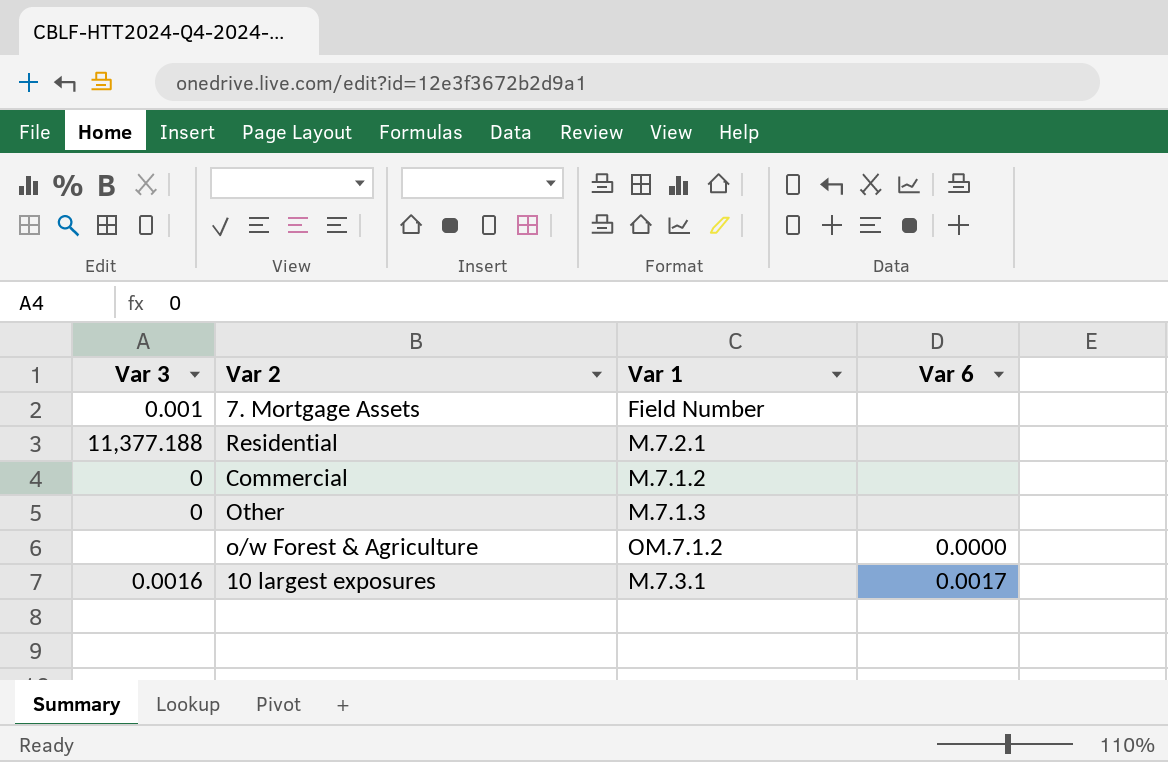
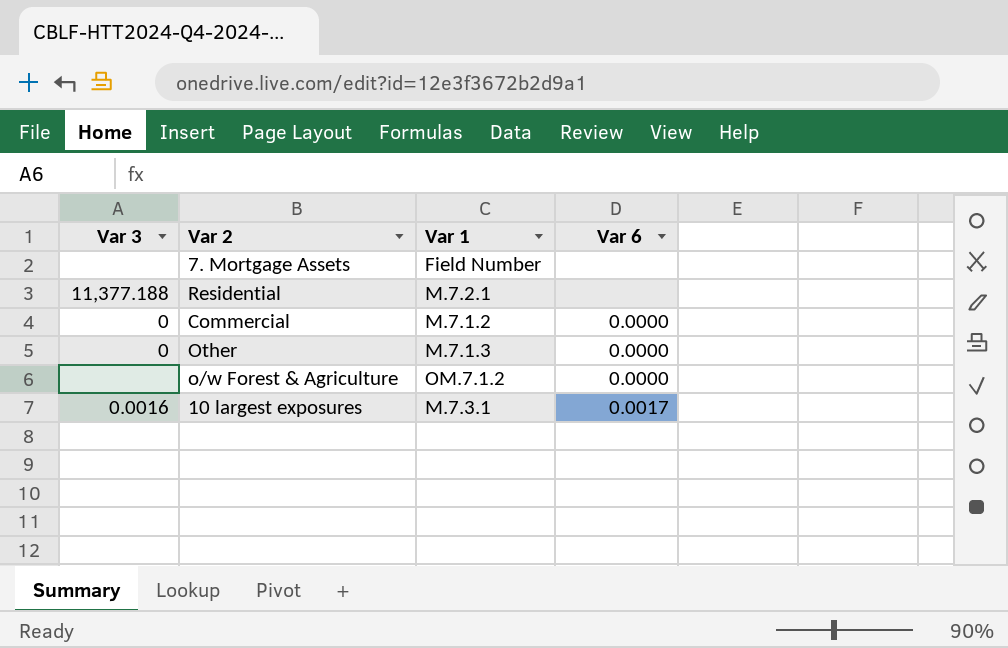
7. Mortgage Assets | Var 3: 0.001 -> none
Commercial | Var 6: none -> 0.0000
Other | Var 6: none -> 0.0000

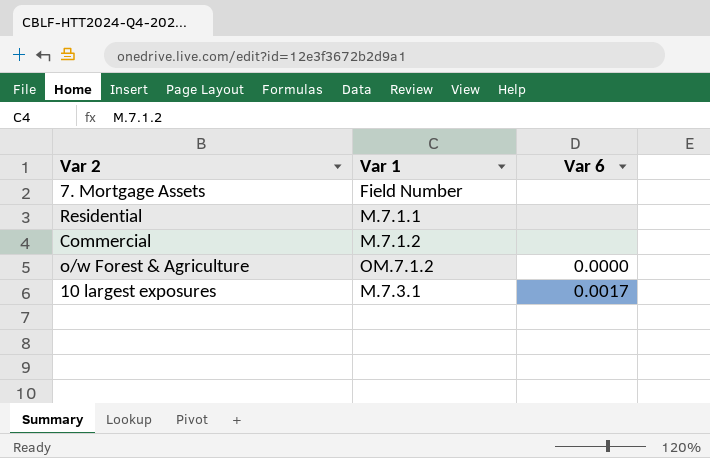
column Var 3 | position: 1 -> none
row Other: 0 | M.7.1.3 | 0.0000 -> none
Residential | Var 1: M.7.2.1 -> M.7.1.1
Commercial | Var 6: 0.0000 -> none

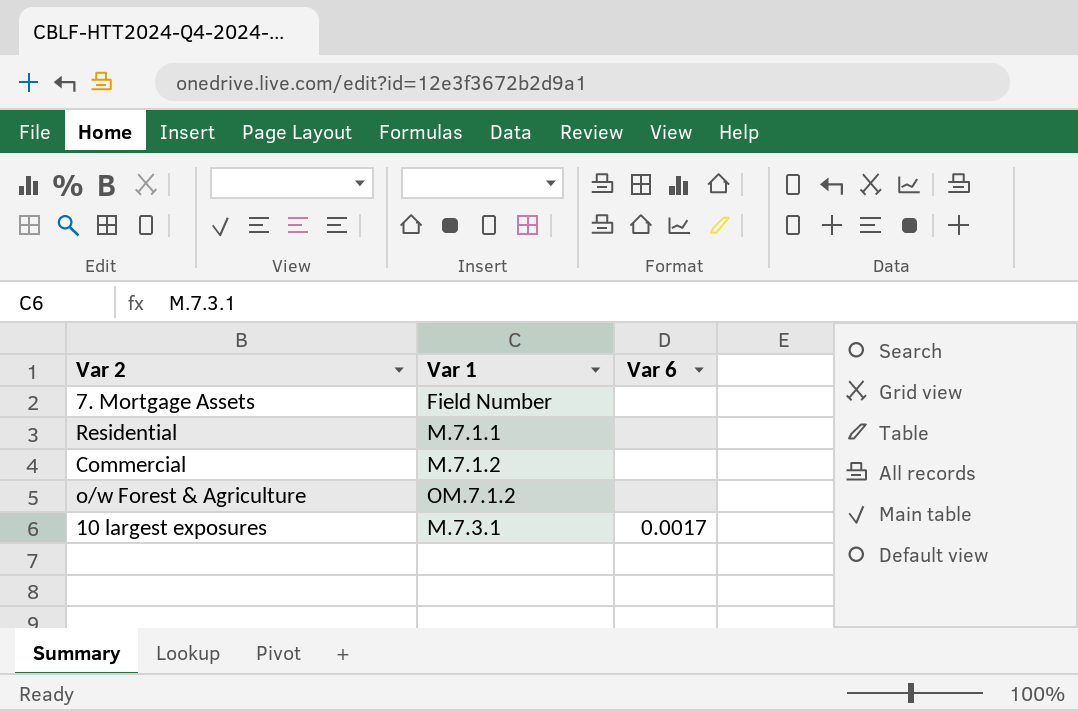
o/w Forest & Agriculture | Var 6: 0.0000 -> none

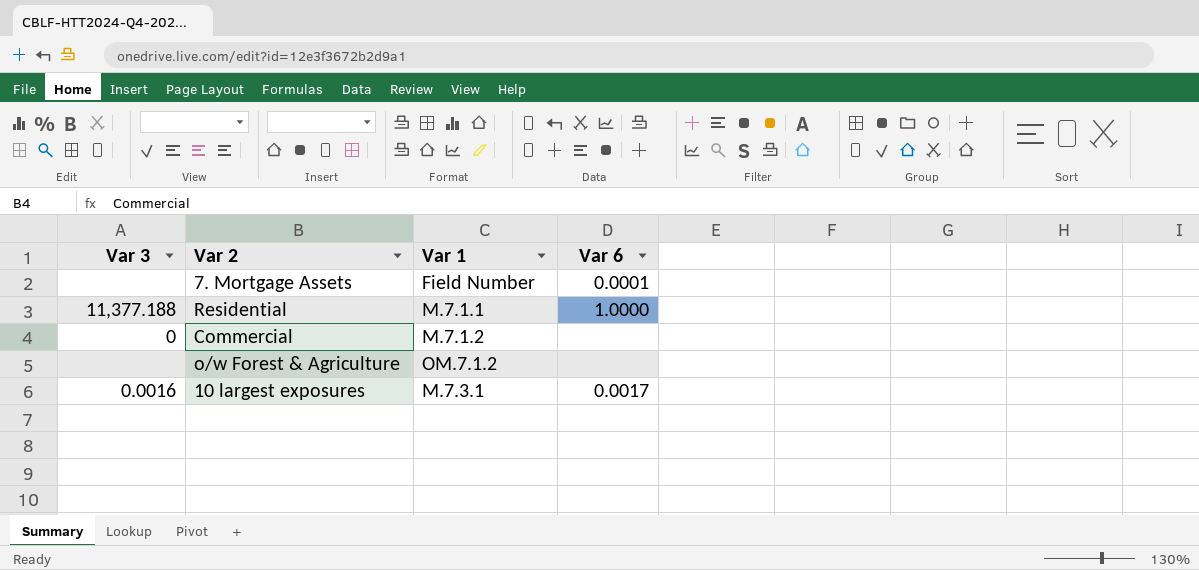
column Var 3 | position: none -> 1
7. Mortgage Assets | Var 6: none -> 0.0001
Residential | Var 6: none -> 1.0000

